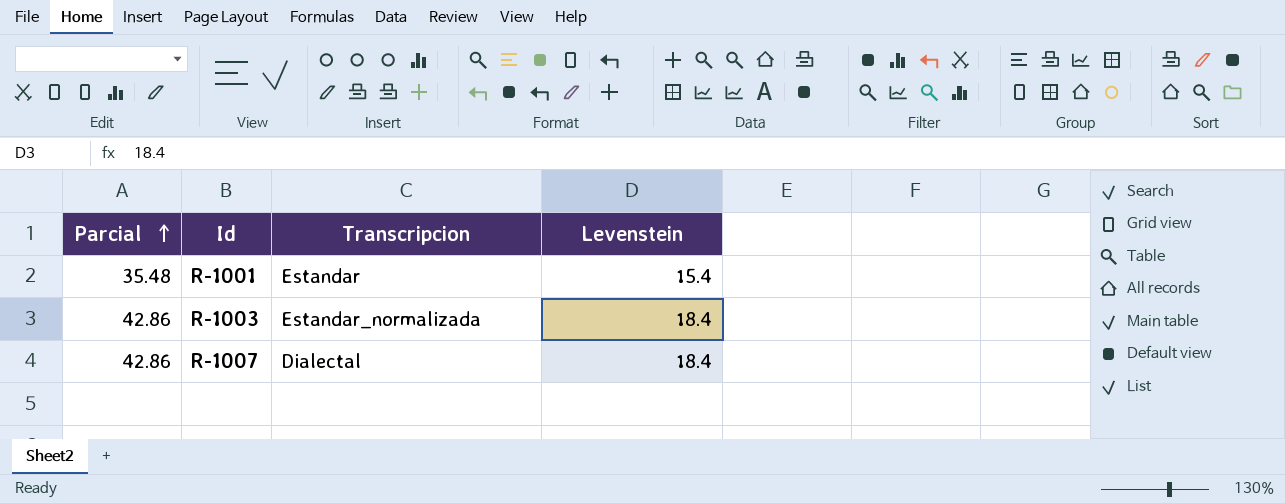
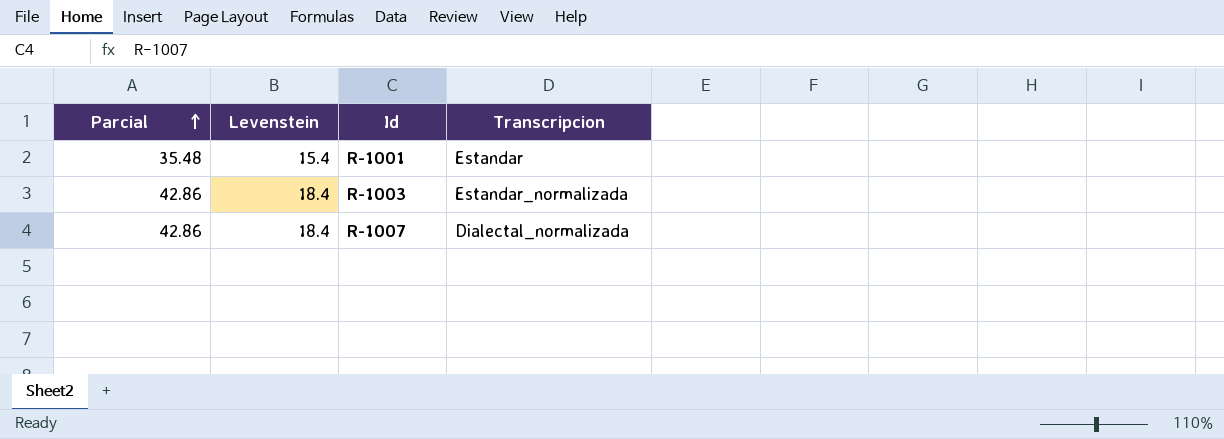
column Levenstein | position: 4 -> 2
R-1007 | Transcripcion: Dialectal -> Dialectal_normalizada

